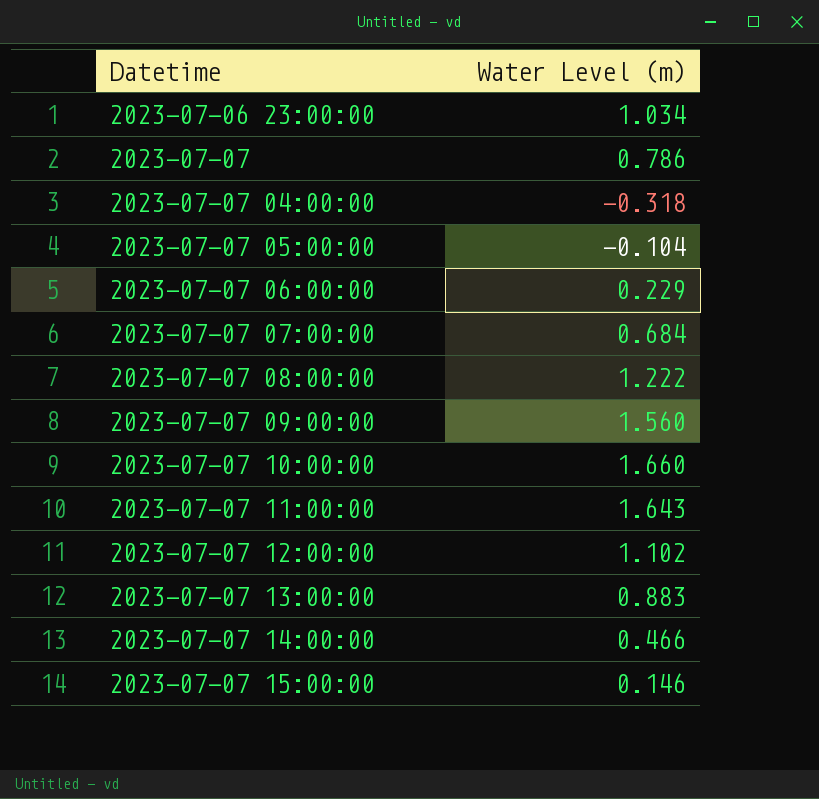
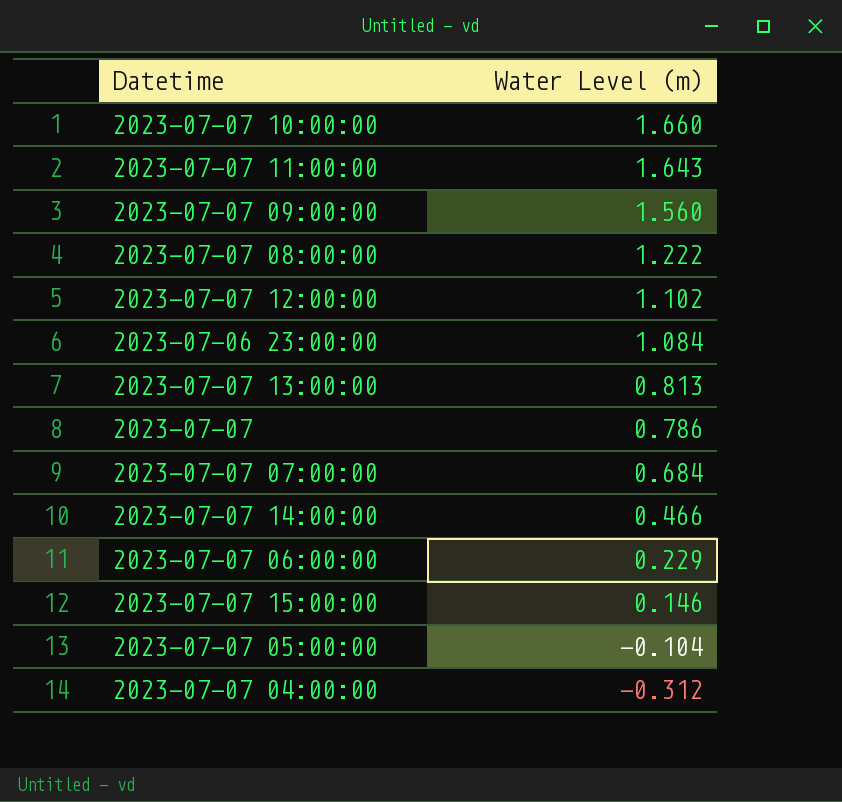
row order: Datetime ascending -> Water Level (m) descending
2023-07-06 23:00:00 | Water Level (m): 1.034 -> 1.084
2023-07-07 13:00:00 | Water Level (m): 0.883 -> 0.813
2023-07-07 04:00:00 | Water Level (m): -0.318 -> -0.312

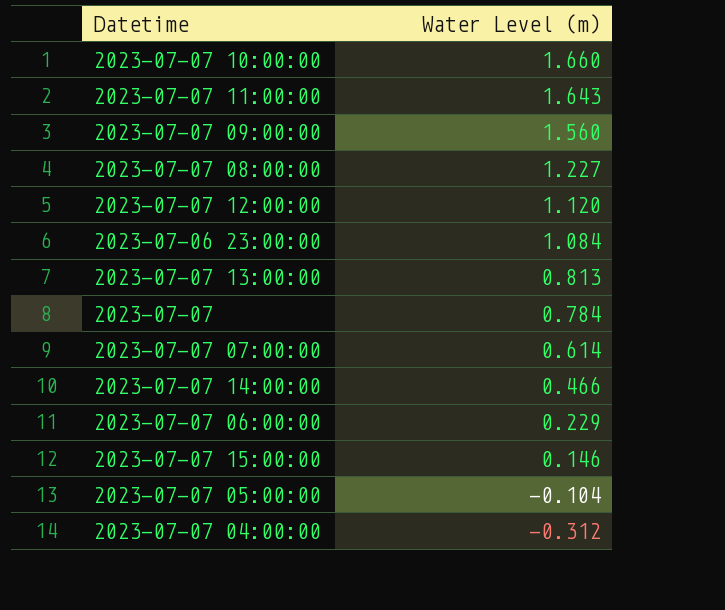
2023-07-07 08:00:00 | Water Level (m): 1.222 -> 1.227
2023-07-07 12:00:00 | Water Level (m): 1.102 -> 1.120
2023-07-07 | Water Level (m): 0.786 -> 0.784
2023-07-07 07:00:00 | Water Level (m): 0.684 -> 0.614

